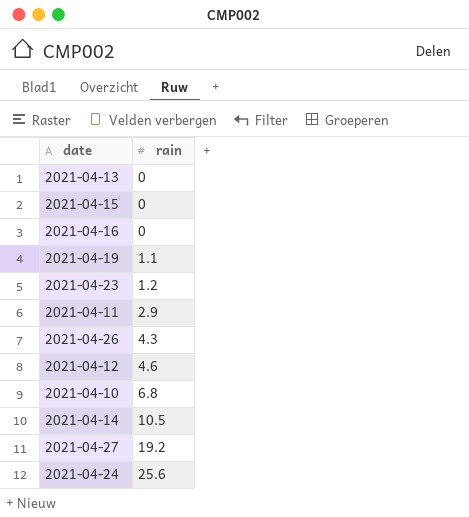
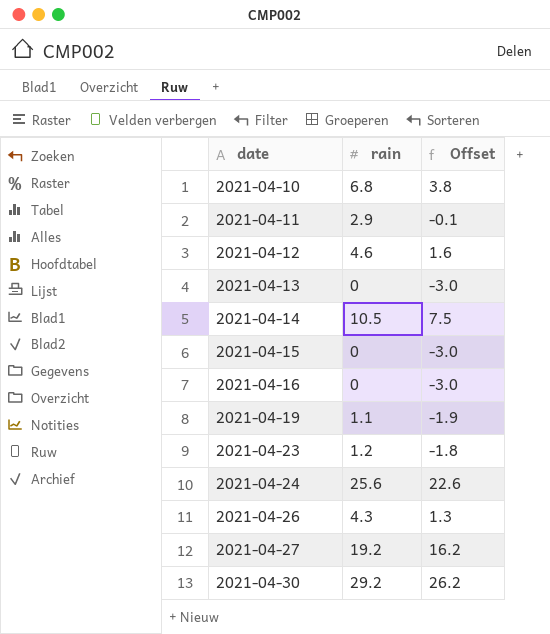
row order: rain ascending -> date ascending
column Offset | formula: none -> [rain] - 3
row 2021-04-30: none -> 29.2 | 26.2

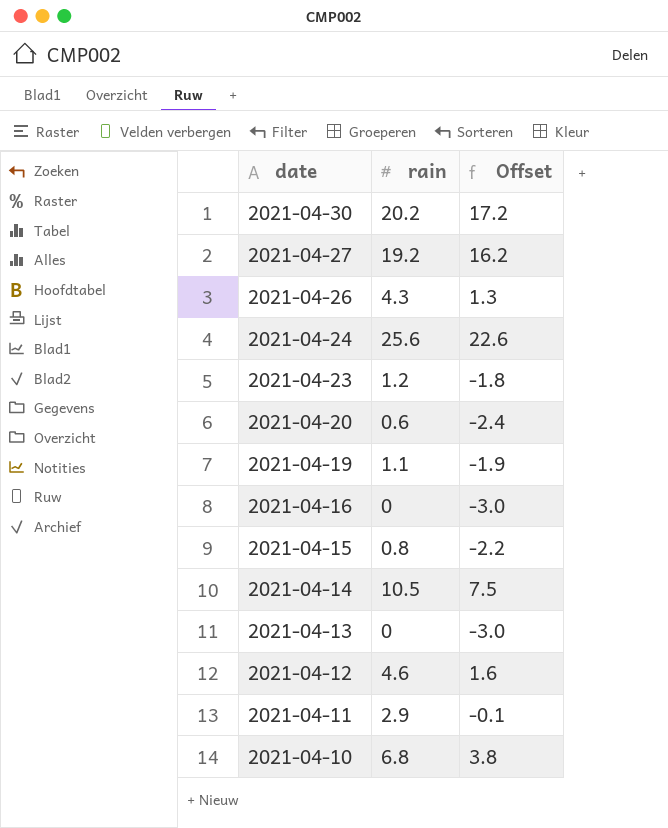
row order: date ascending -> date descending
2021-04-30 | rain: 29.2 -> 20.2
2021-04-30 | Offset: 26.2 -> 17.2
row 2021-04-20: none -> 0.6 | -2.4
2021-04-15 | rain: 0 -> 0.8
2021-04-15 | Offset: -3.0 -> -2.2

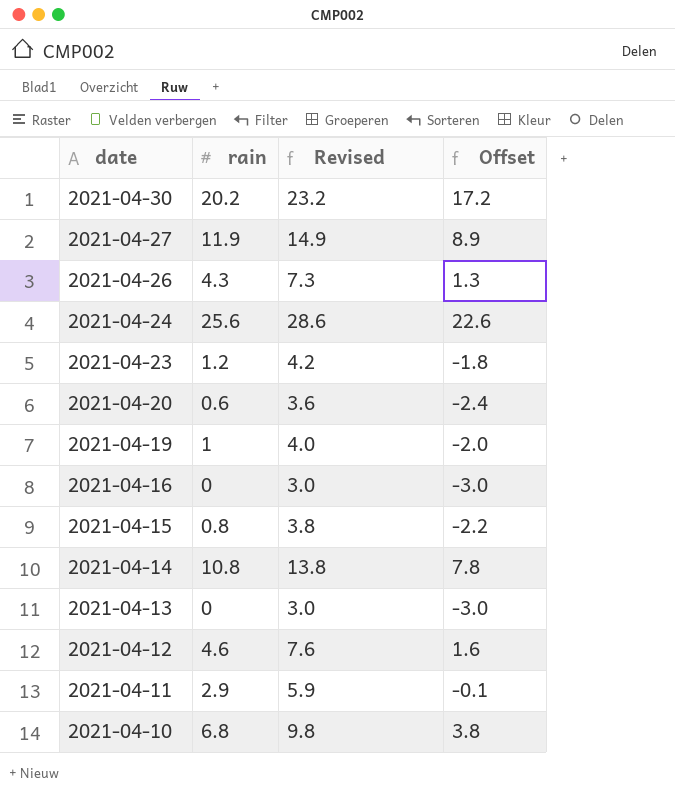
column Revised | formula: none -> [rain] + 3
2021-04-27 | rain: 19.2 -> 11.9
2021-04-27 | Offset: 16.2 -> 8.9
2021-04-19 | rain: 1.1 -> 1
2021-04-19 | Offset: -1.9 -> -2.0
2021-04-14 | rain: 10.5 -> 10.8
2021-04-14 | Offset: 7.5 -> 7.8

